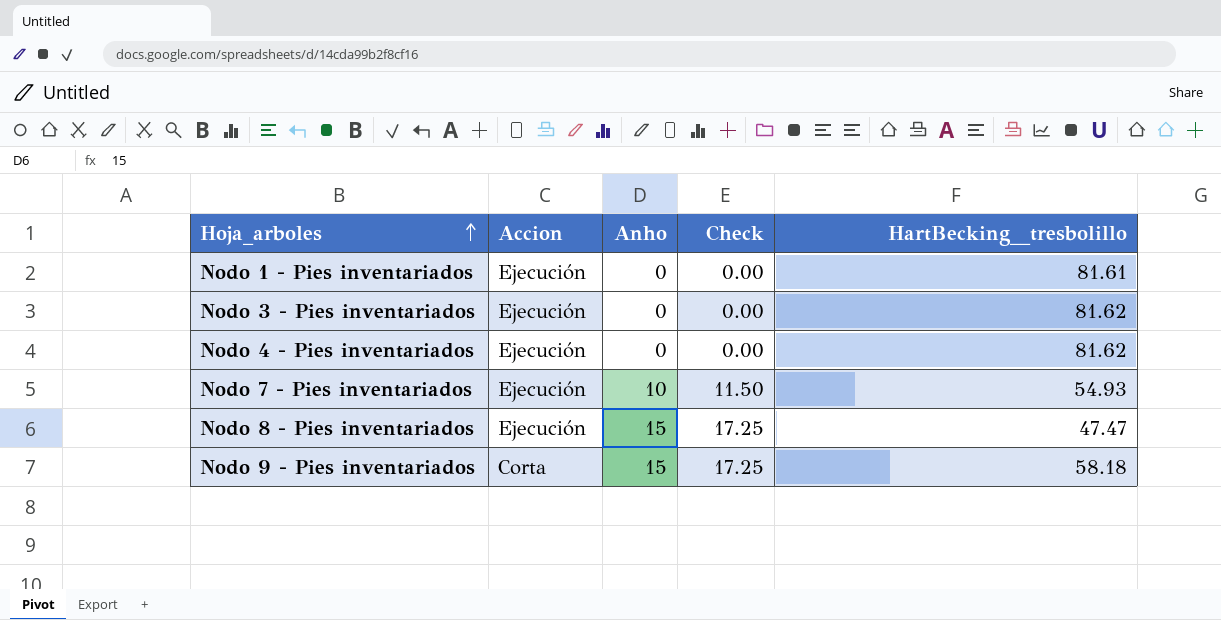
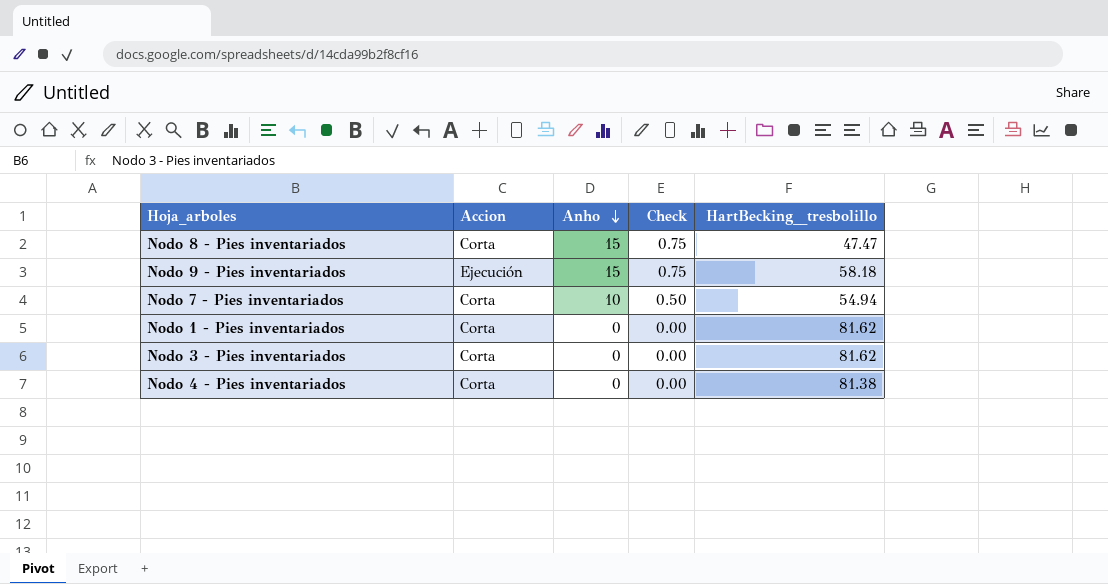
row order: Hoja_arboles ascending -> Anho descending
column Check | formula: [Anho] * 1.15 -> [Anho] * 0.05
Nodo 8 - Pies inventariados | Accion: Ejecución -> Corta
Nodo 9 - Pies inventariados | Accion: Corta -> Ejecución
Nodo 7 - Pies inventariados | Accion: Ejecución -> Corta
Nodo 7 - Pies inventariados | HartBecking__tresbolillo: 54.93 -> 54.94
Nodo 1 - Pies inventariados | Accion: Ejecución -> Corta
Nodo 1 - Pies inventariados | HartBecking__tresbolillo: 81.61 -> 81.62
Nodo 3 - Pies inventariados | Accion: Ejecución -> Corta
Nodo 4 - Pies inventariados | Accion: Ejecución -> Corta
Nodo 4 - Pies inventariados | HartBecking__tresbolillo: 81.62 -> 81.38

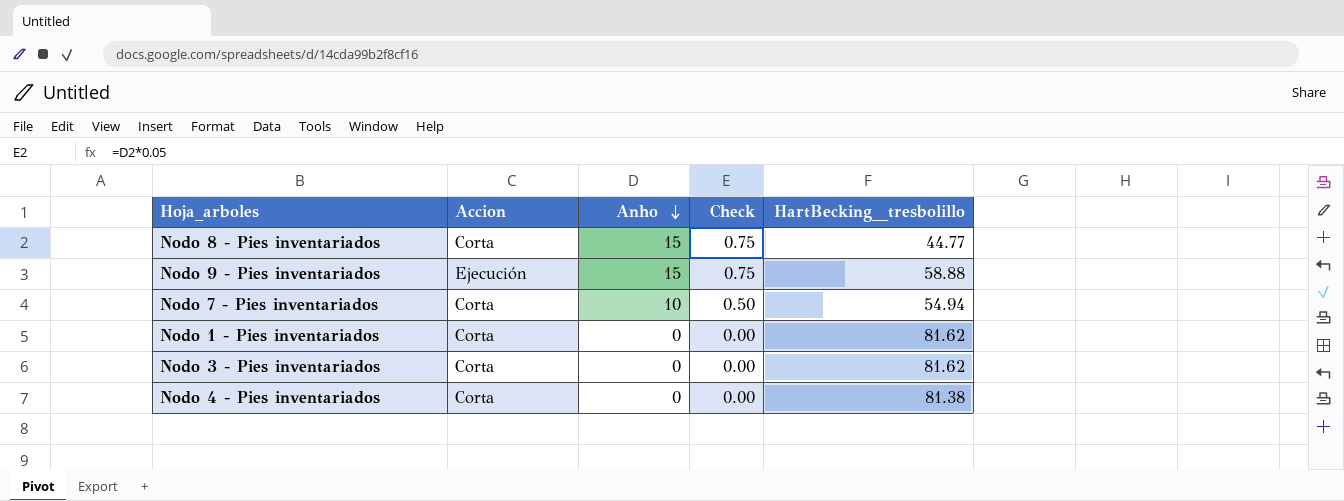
Nodo 8 - Pies inventariados | HartBecking__tresbolillo: 47.47 -> 44.77
Nodo 9 - Pies inventariados | HartBecking__tresbolillo: 58.18 -> 58.88

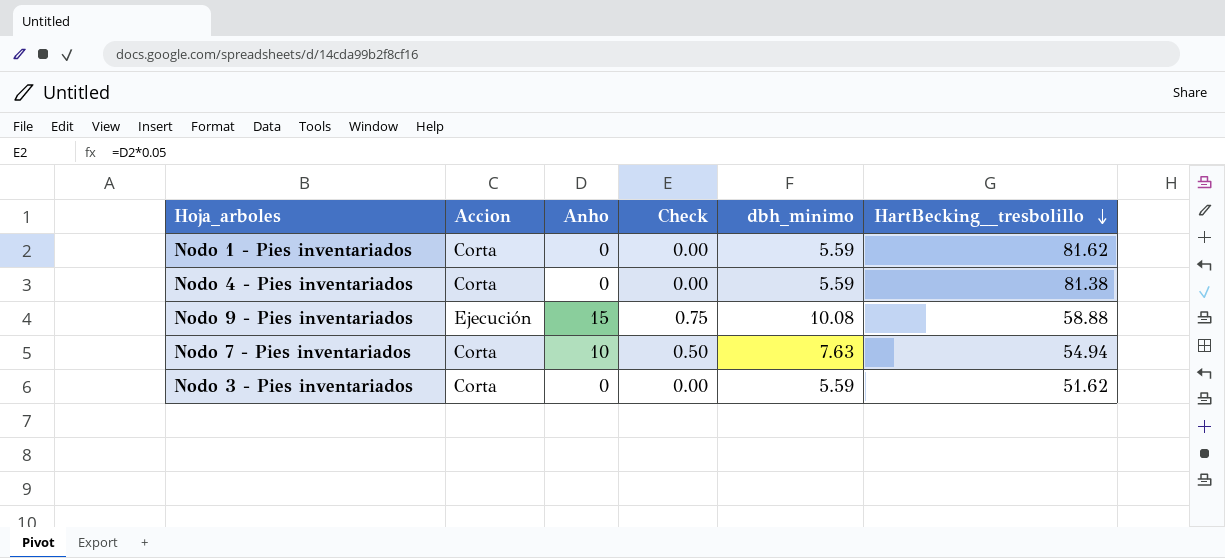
row order: Anho descending -> HartBecking__tresbolillo descending
column dbh_minimo | position: none -> 5
row Nodo 8 - Pies inventariados: Corta | 15 | 0.75 | 44.77 -> none
Nodo 3 - Pies inventariados | HartBecking__tresbolillo: 81.62 -> 51.62

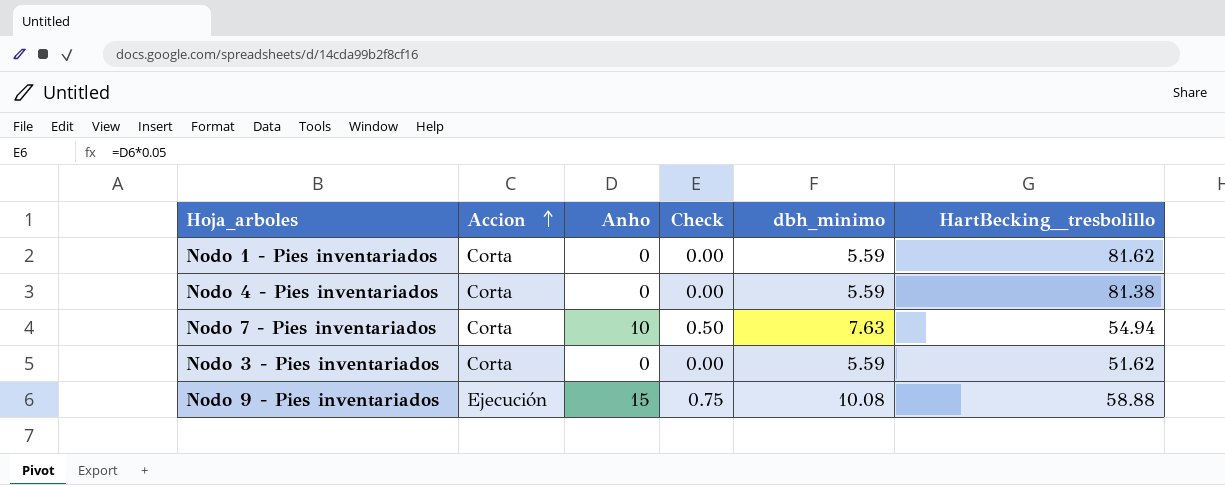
row order: HartBecking__tresbolillo descending -> Accion ascending

